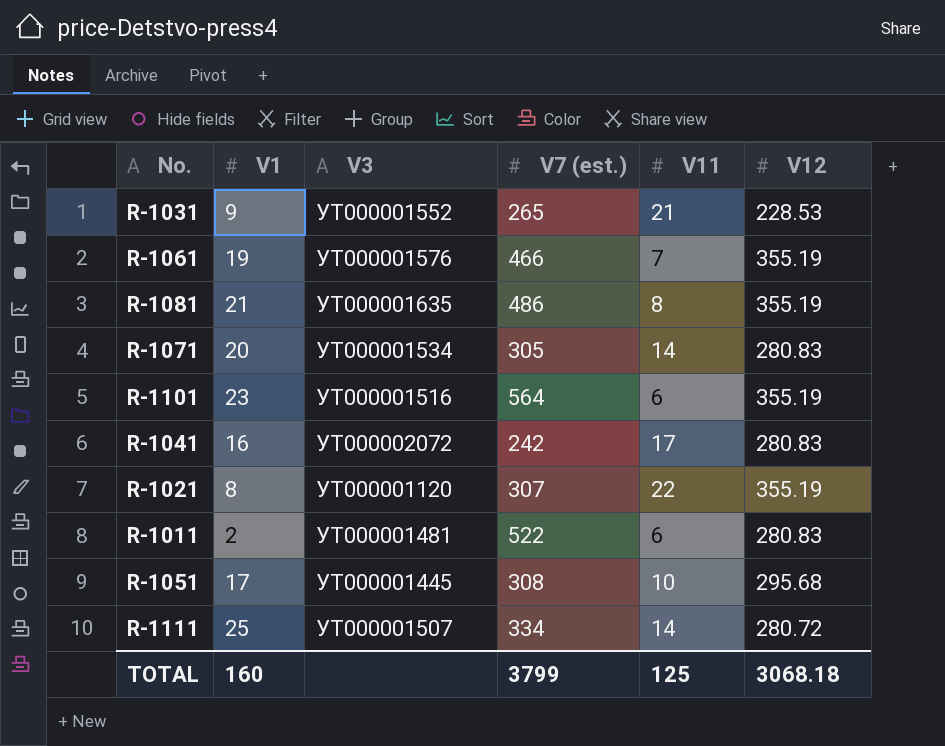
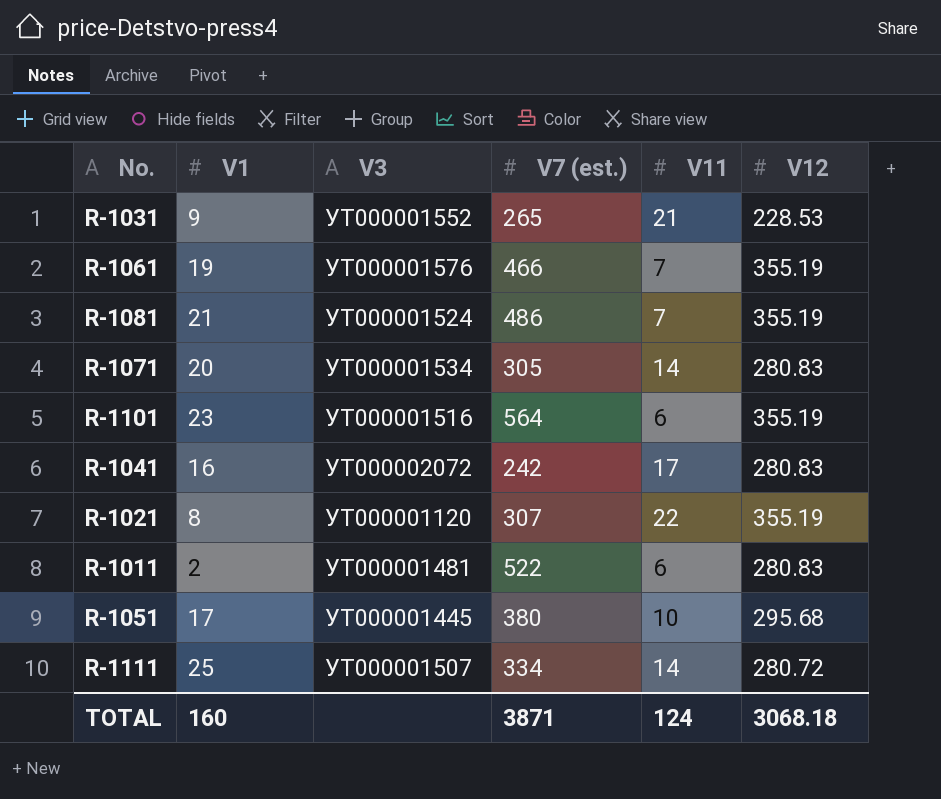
R-1081 | V3: УТ000001635 -> УТ000001524
R-1081 | V11: 8 -> 7
R-1051 | V7 (est.): 308 -> 380
TOTAL | V7 (est.): 3799 -> 3871
TOTAL | V11: 125 -> 124

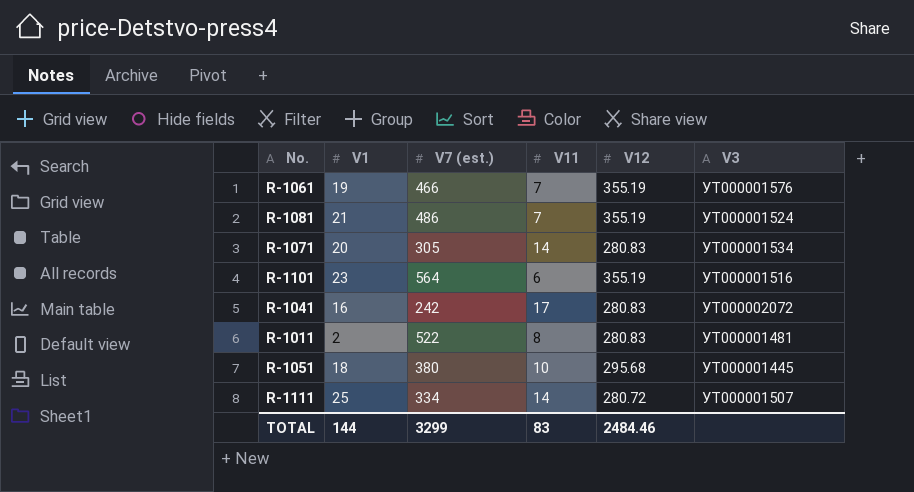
column V3 | position: 3 -> 6
row R-1031: 9 | УТ000001552 | 265 | 21 | 228.53 -> none
row R-1021: 8 | УТ000001120 | 307 | 22 | 355.19 -> none
R-1011 | V11: 6 -> 8
R-1051 | V1: 17 -> 18
TOTAL | V1: 160 -> 144
TOTAL | V7 (est.): 3871 -> 3299
TOTAL | V11: 124 -> 83
TOTAL | V12: 3068.18 -> 2484.46

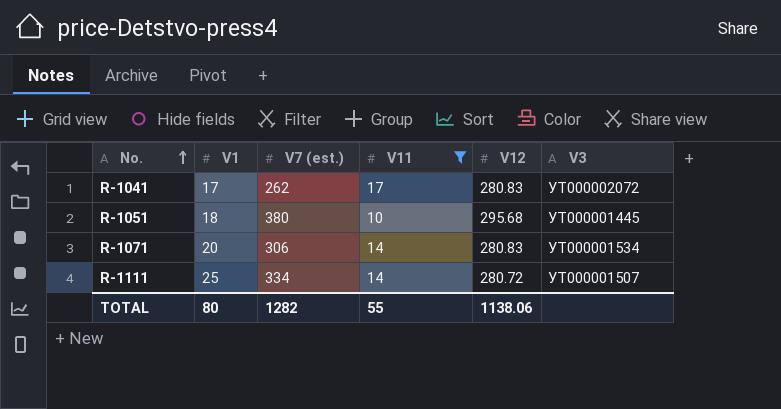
filter: none -> V11 >= 10
row order: none -> No. ascending
R-1041 | V1: 16 -> 17
R-1041 | V7 (est.): 242 -> 262
R-1071 | V7 (est.): 305 -> 306
TOTAL | V1: 144 -> 80
TOTAL | V7 (est.): 3299 -> 1282
TOTAL | V11: 83 -> 55
TOTAL | V12: 2484.46 -> 1138.06

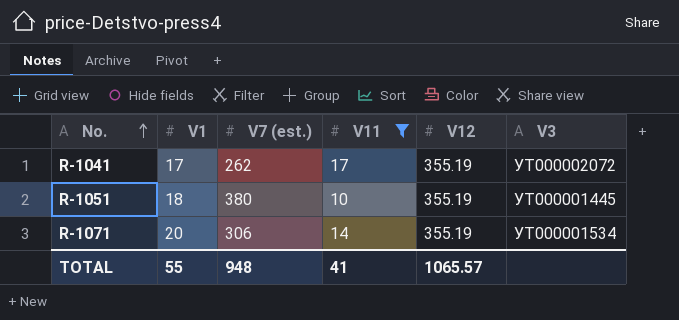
row R-1111: 25 | 334 | 14 | 280.72 | УТ000001507 -> none
R-1041 | V12: 280.83 -> 355.19
R-1051 | V12: 295.68 -> 355.19
R-1071 | V12: 280.83 -> 355.19
TOTAL | V1: 80 -> 55
TOTAL | V7 (est.): 1282 -> 948
TOTAL | V11: 55 -> 41
TOTAL | V12: 1138.06 -> 1065.57

